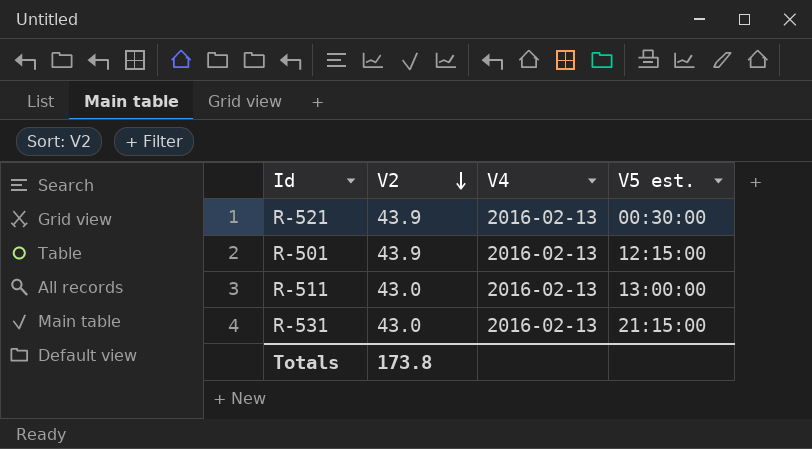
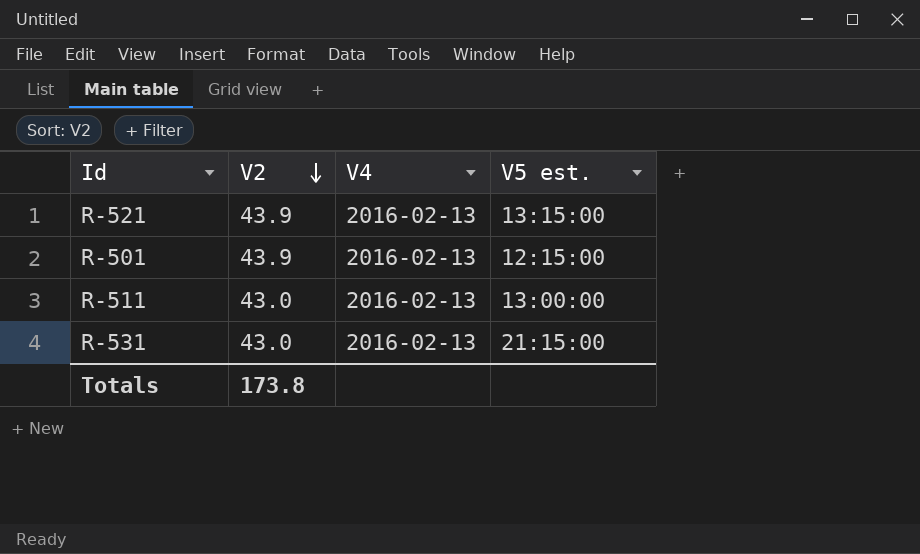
R-521 | V5 est.: 00:30:00 -> 13:15:00

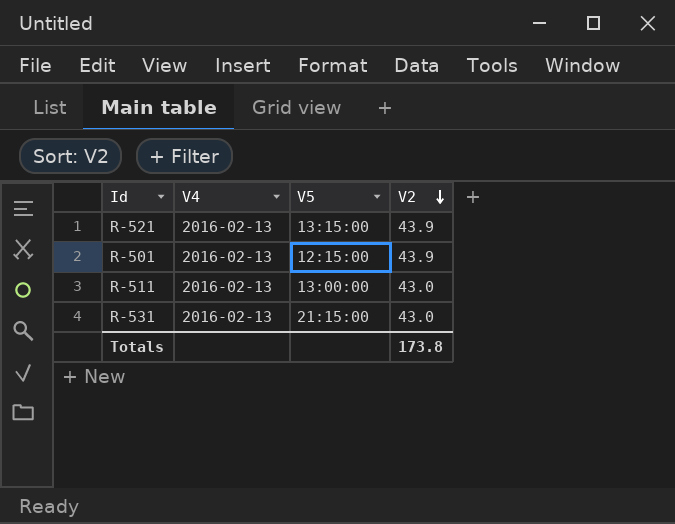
column name: V5 est. -> V5
column V2 | position: 2 -> 4

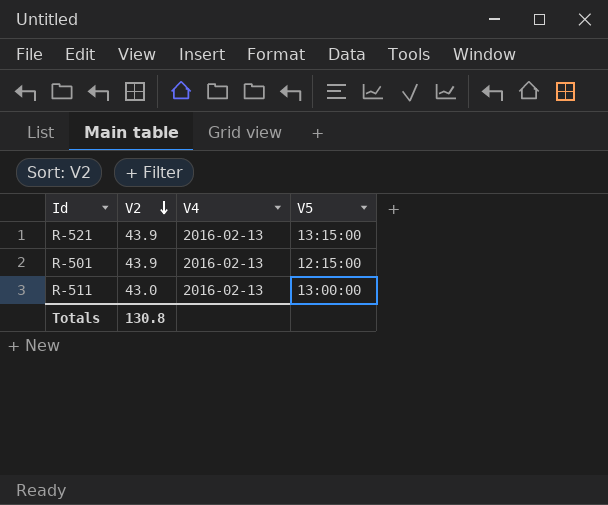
column V2 | position: 4 -> 2
row R-531: 2016-02-13 | 21:15:00 | 43.0 -> none
Totals | V2: 173.8 -> 130.8

